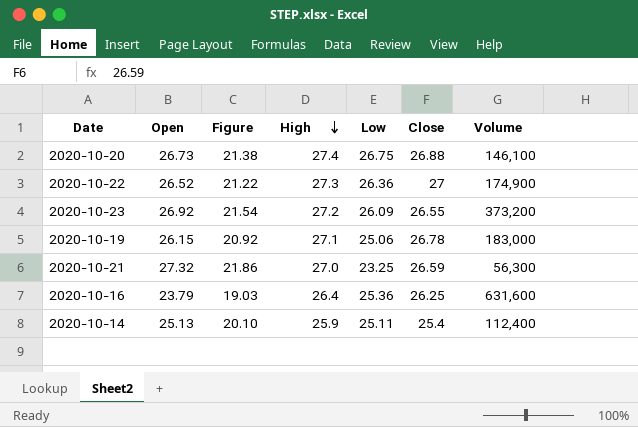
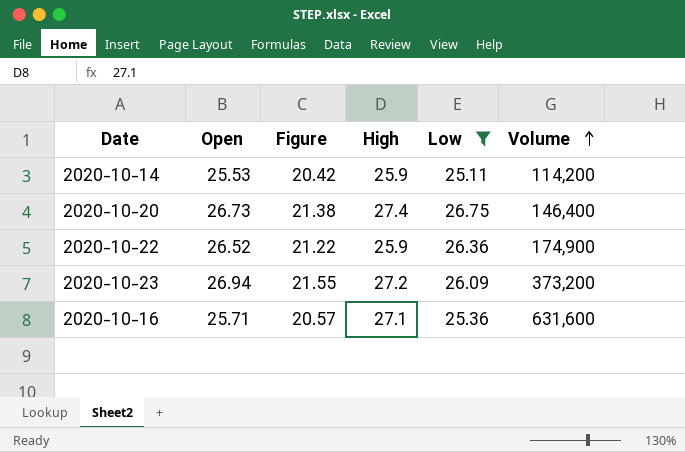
filter: none -> Low >= 25.11
row order: High descending -> Volume ascending
column Close | position: 6 -> none
2020-10-14 | Open: 25.13 -> 25.53
2020-10-14 | Figure: 20.10 -> 20.42
2020-10-14 | Volume: 112,400 -> 114,200
2020-10-20 | Volume: 146,100 -> 146,400
2020-10-22 | High: 27.3 -> 25.9
2020-10-23 | Open: 26.92 -> 26.94
2020-10-23 | Figure: 21.54 -> 21.55
2020-10-16 | Open: 23.79 -> 25.71
2020-10-16 | Figure: 19.03 -> 20.57
2020-10-16 | High: 26.4 -> 27.1

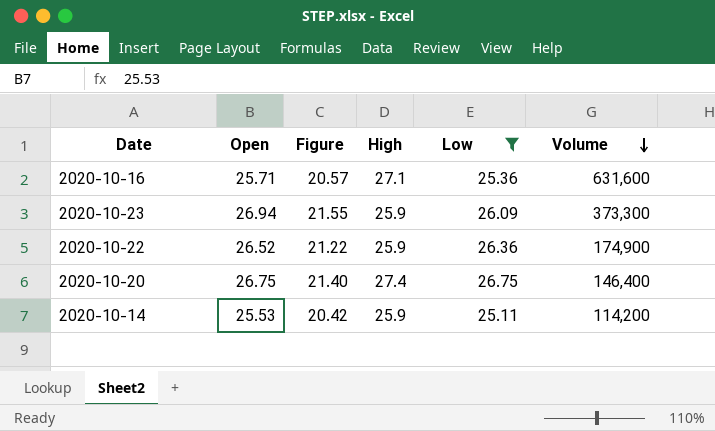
row order: Volume ascending -> Volume descending
2020-10-23 | High: 27.2 -> 25.9
2020-10-23 | Volume: 373,200 -> 373,300
2020-10-20 | Open: 26.73 -> 26.75
2020-10-20 | Figure: 21.38 -> 21.40

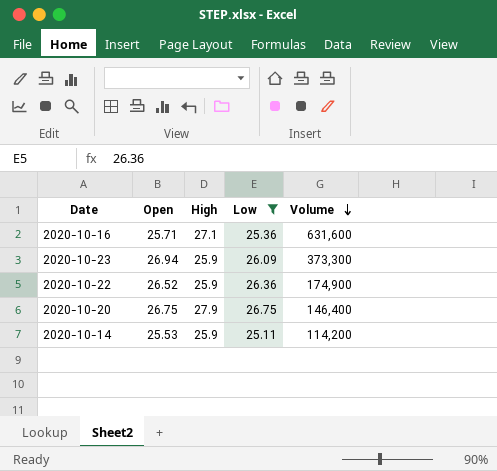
column Figure | formula: [Open] * 0.8 -> none
2020-10-20 | High: 27.4 -> 27.9

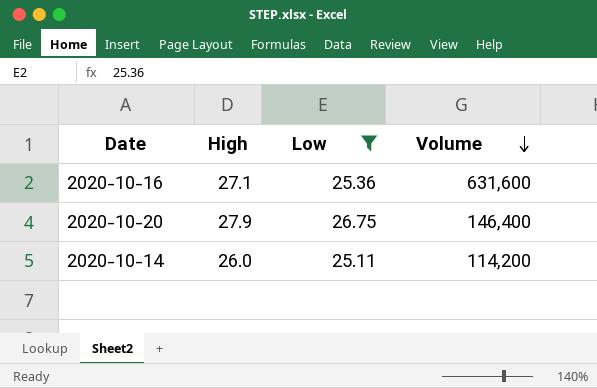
column Open | position: 2 -> none
row 2020-10-23: 26.94 | 25.9 | 26.09 | 373,300 -> none
row 2020-10-22: 26.52 | 25.9 | 26.36 | 174,900 -> none
2020-10-14 | High: 25.9 -> 26.0

